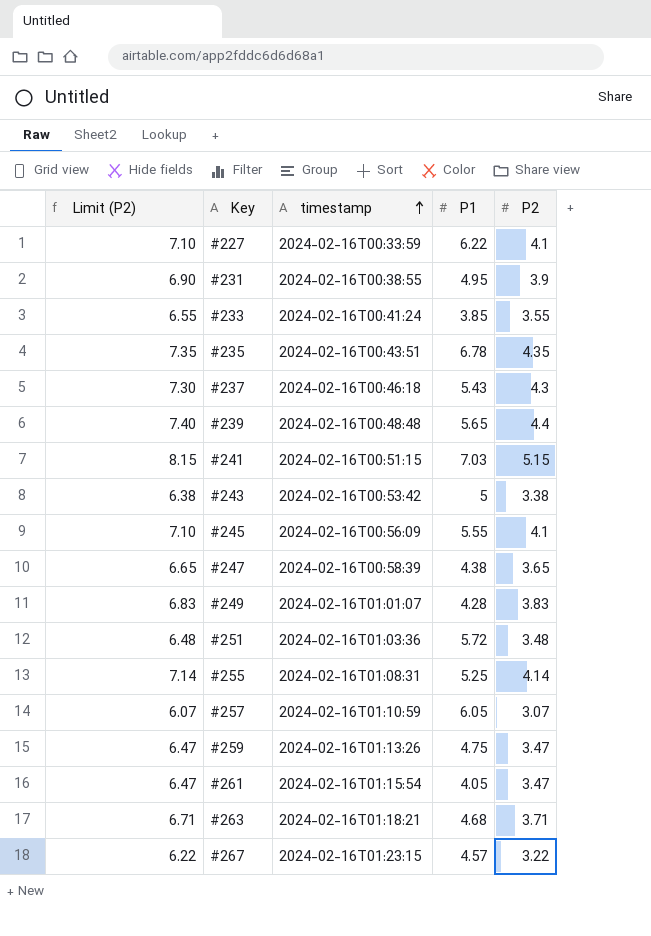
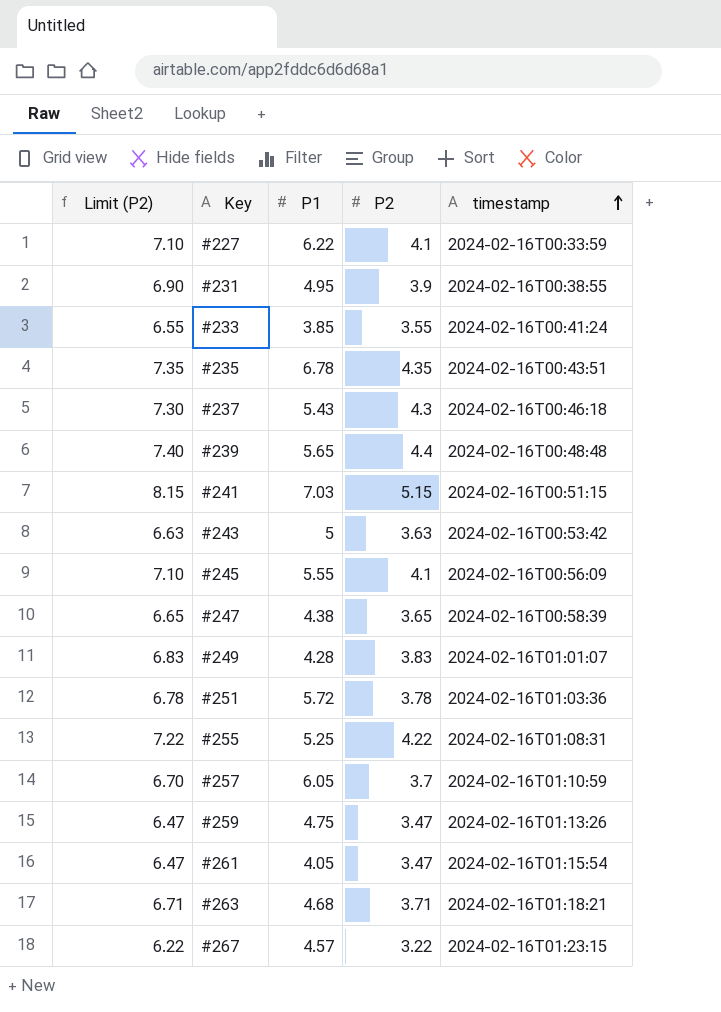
column timestamp | position: 3 -> 5
#243 | Limit (P2): 6.38 -> 6.63
#243 | P2: 3.38 -> 3.63
#251 | Limit (P2): 6.48 -> 6.78
#251 | P2: 3.48 -> 3.78
#255 | Limit (P2): 7.14 -> 7.22
#255 | P2: 4.14 -> 4.22
#257 | Limit (P2): 6.07 -> 6.70
#257 | P2: 3.07 -> 3.7

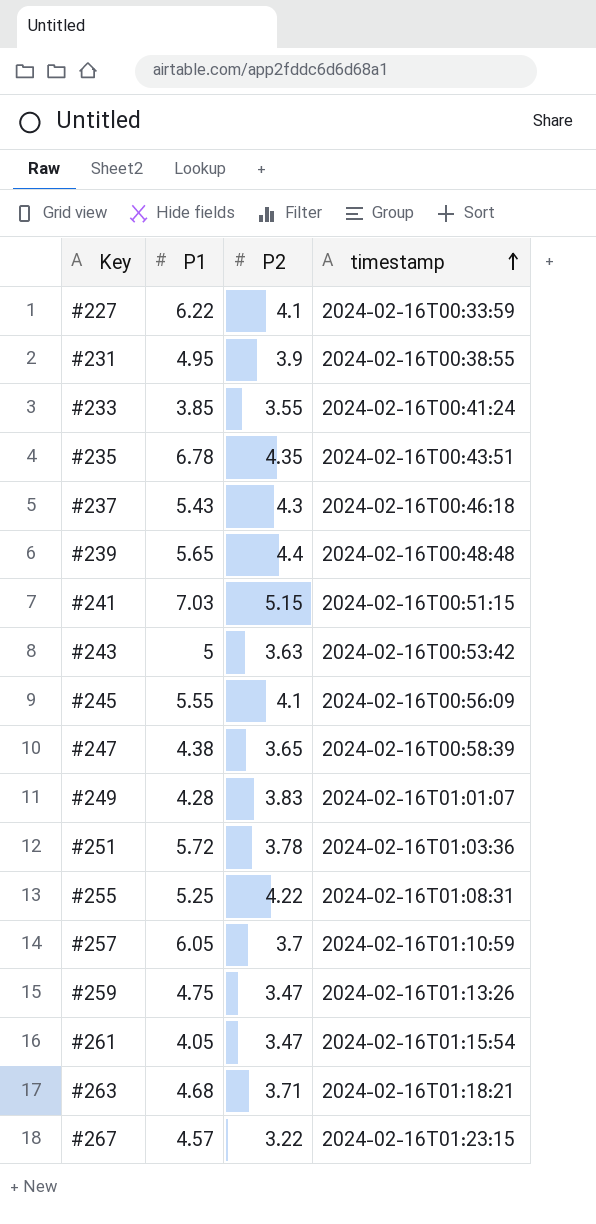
column Limit (P2) | formula: [P2] + 3 -> none

